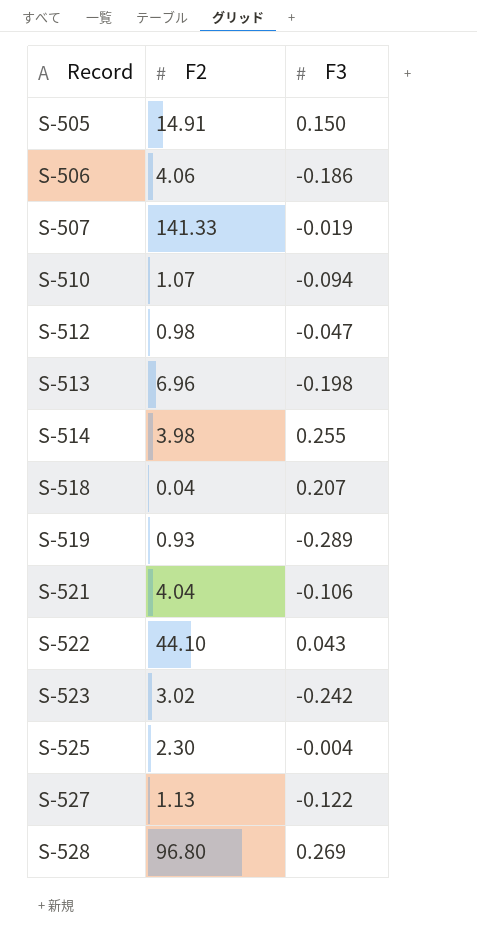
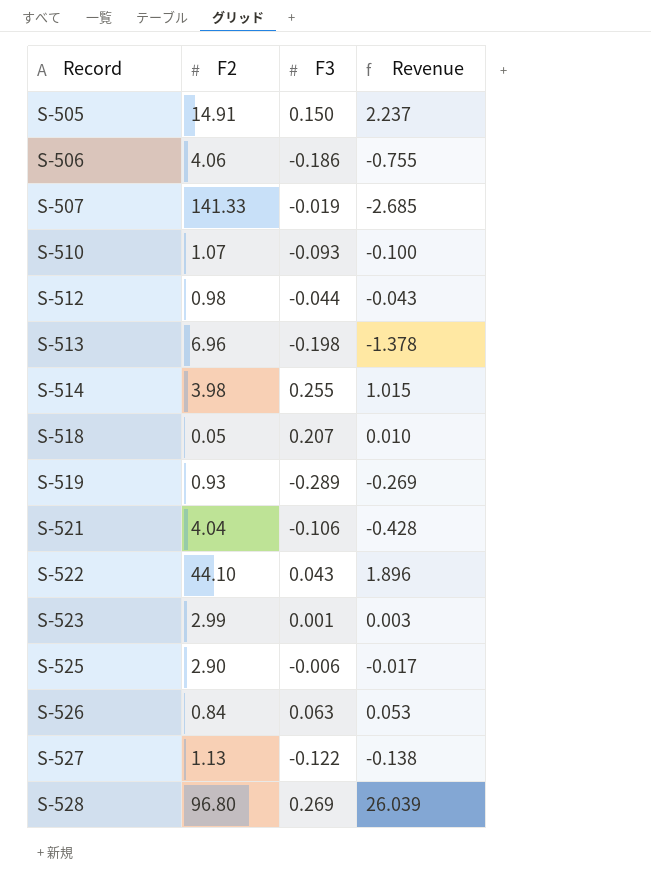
column Revenue | formula: none -> [F2] * [F3]
S-510 | F3: -0.094 -> -0.093
S-512 | F3: -0.047 -> -0.044
S-518 | F2: 0.04 -> 0.05
S-523 | F2: 3.02 -> 2.99
S-523 | F3: -0.242 -> 0.001
S-525 | F2: 2.30 -> 2.90
S-525 | F3: -0.004 -> -0.006
row S-526: none -> 0.84 | 0.063 | 0.053

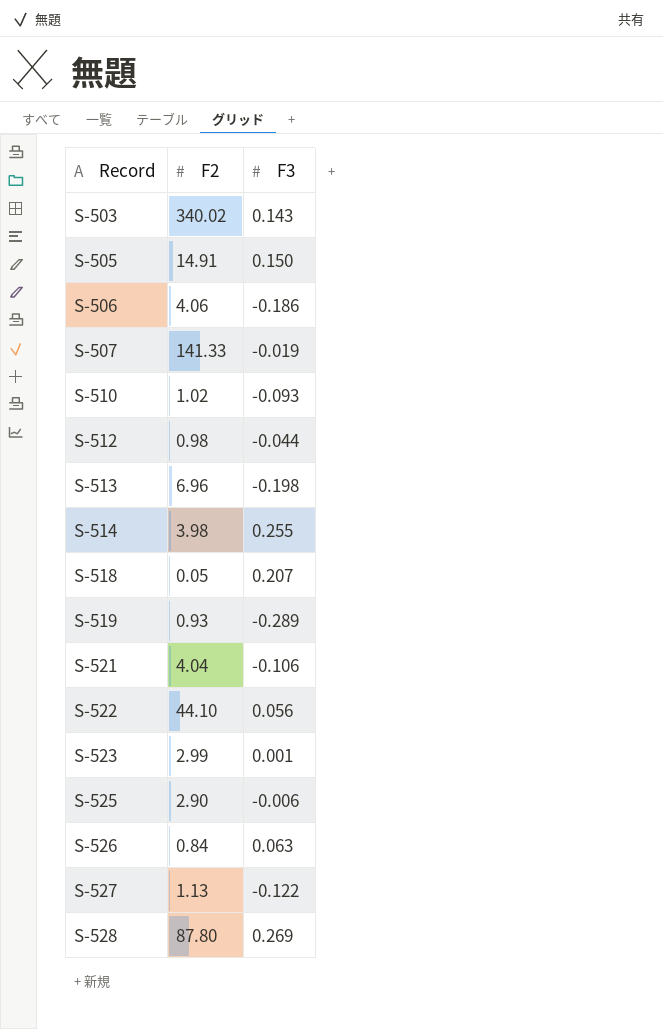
column Revenue | formula: [F2] * [F3] -> none
row S-503: none -> 340.02 | 0.143
S-510 | F2: 1.07 -> 1.02
S-522 | F3: 0.043 -> 0.056
S-528 | F2: 96.80 -> 87.80

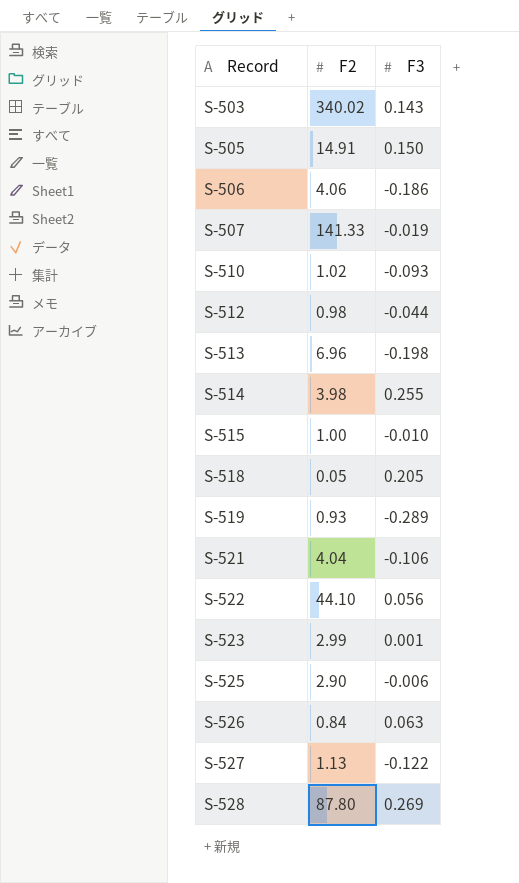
row S-515: none -> 1.00 | -0.010
S-518 | F3: 0.207 -> 0.205

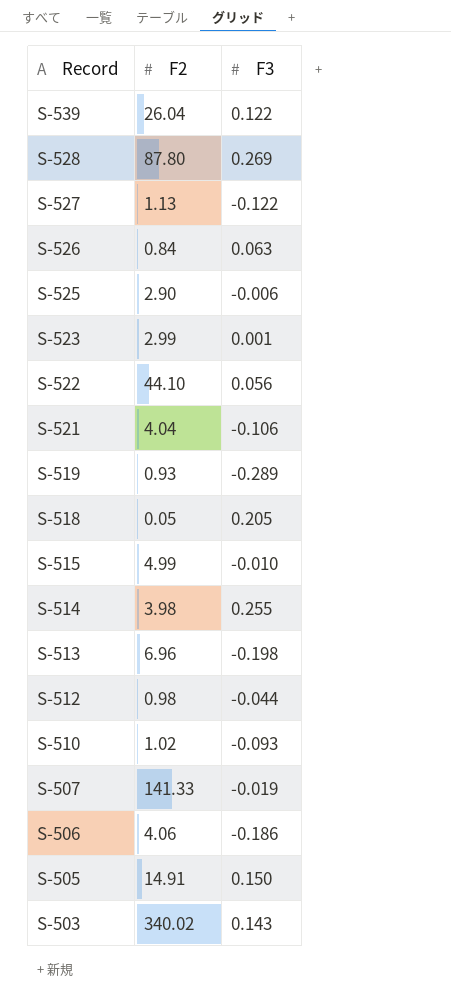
row order: Record ascending -> Record descending
row S-539: none -> 26.04 | 0.122
S-515 | F2: 1.00 -> 4.99

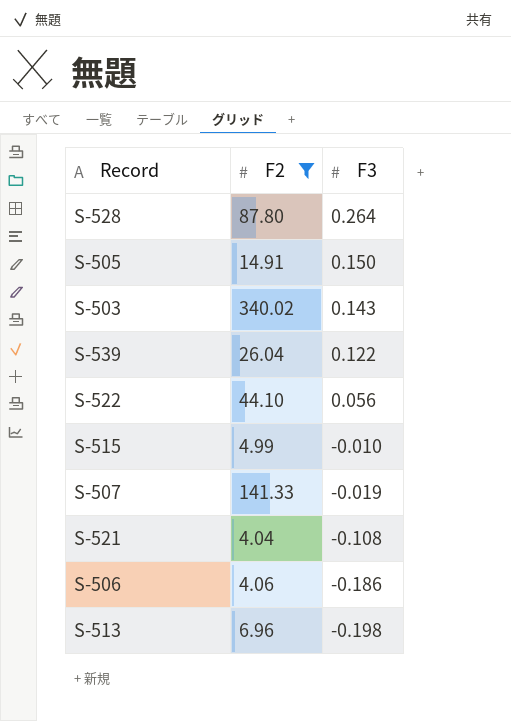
filter: none -> F2 >= 4.04
row order: Record descending -> F3 descending
S-528 | F3: 0.269 -> 0.264
S-521 | F3: -0.106 -> -0.108

